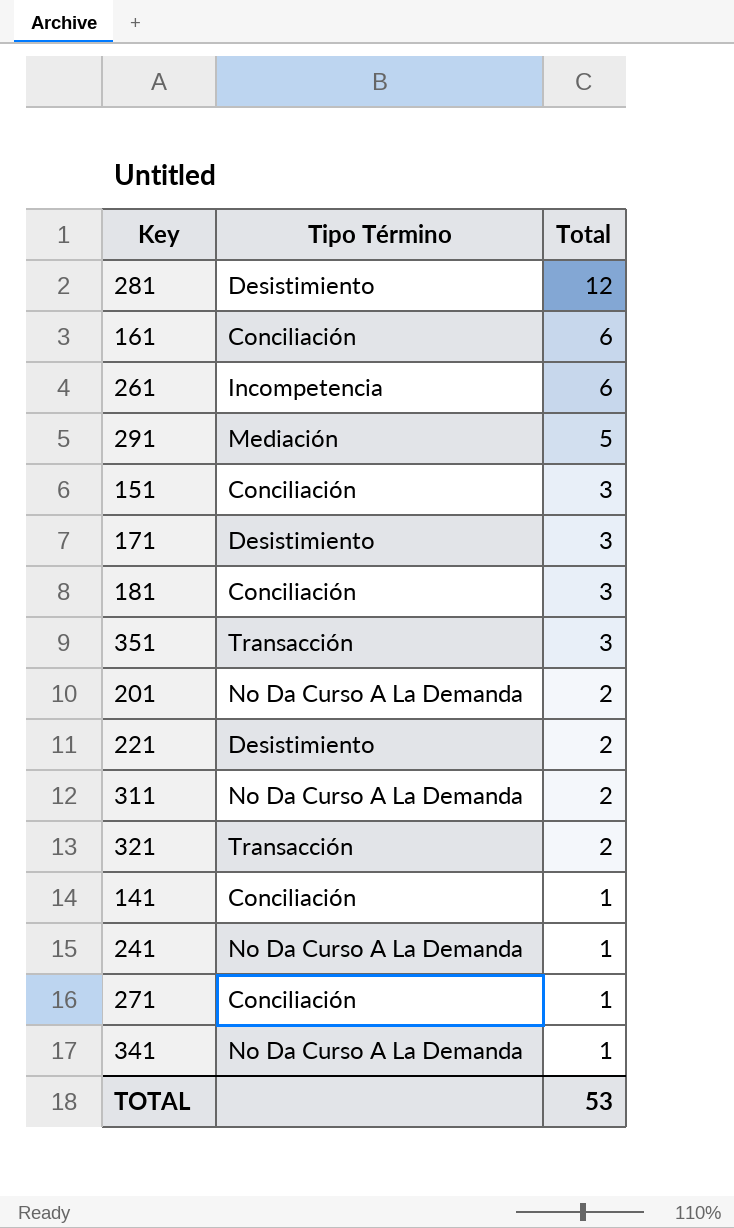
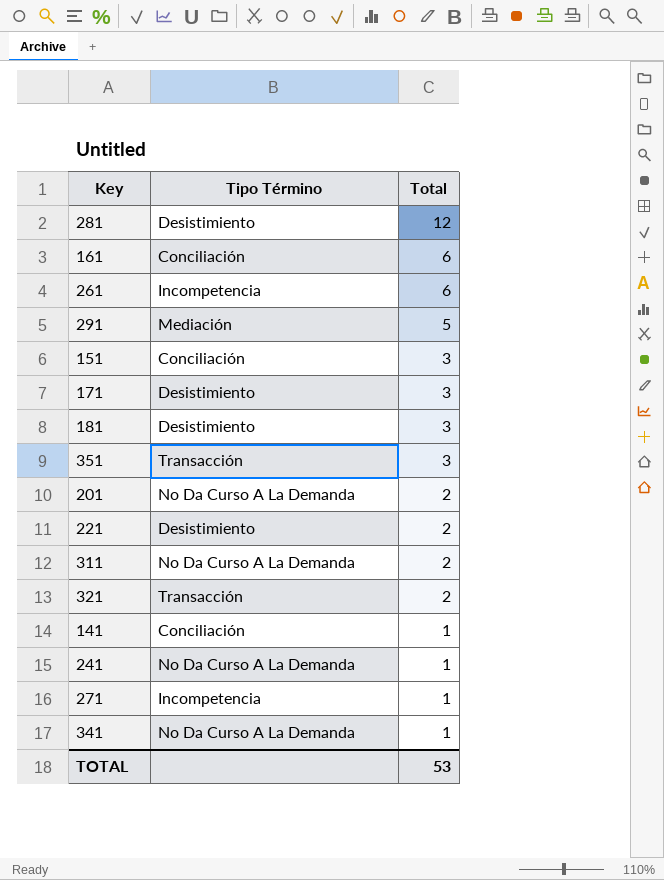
181 | Tipo Término: Conciliación -> Desistimiento
271 | Tipo Término: Conciliación -> Incompetencia

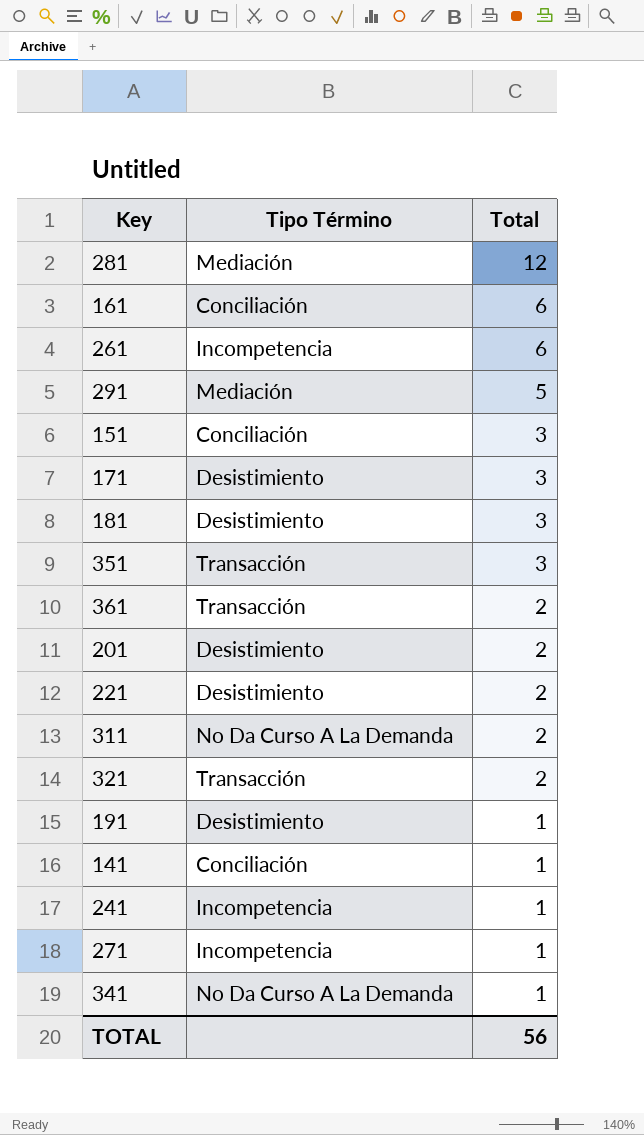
281 | Tipo Término: Desistimiento -> Mediación
row 361: none -> Transacción | 2
201 | Tipo Término: No Da Curso A La Demanda -> Desistimiento
row 191: none -> Desistimiento | 1
241 | Tipo Término: No Da Curso A La Demanda -> Incompetencia
TOTAL | Total: 53 -> 56

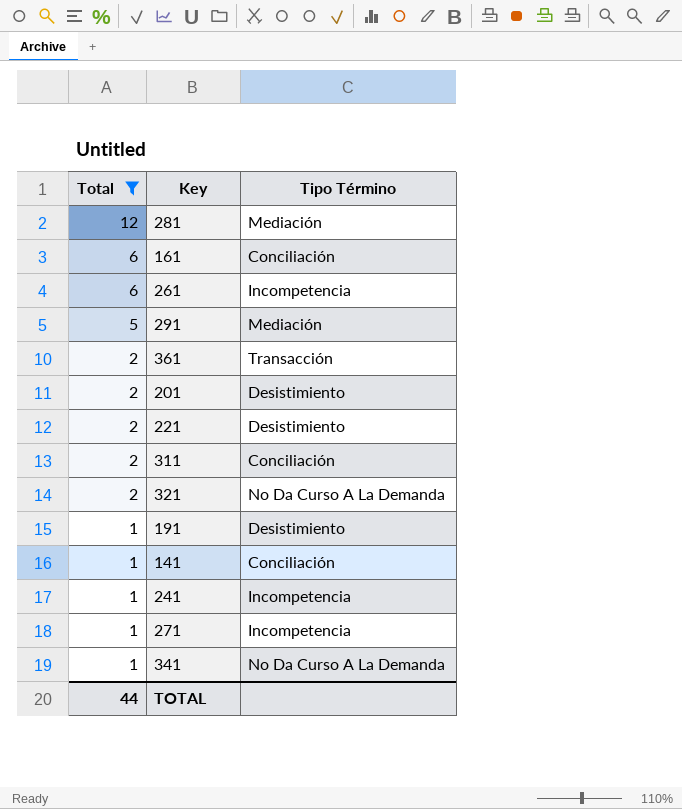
filter: none -> Total != 3
column Total | position: 3 -> 1
311 | Tipo Término: No Da Curso A La Demanda -> Conciliación
321 | Tipo Término: Transacción -> No Da Curso A La Demanda
TOTAL | Total: 56 -> 44

